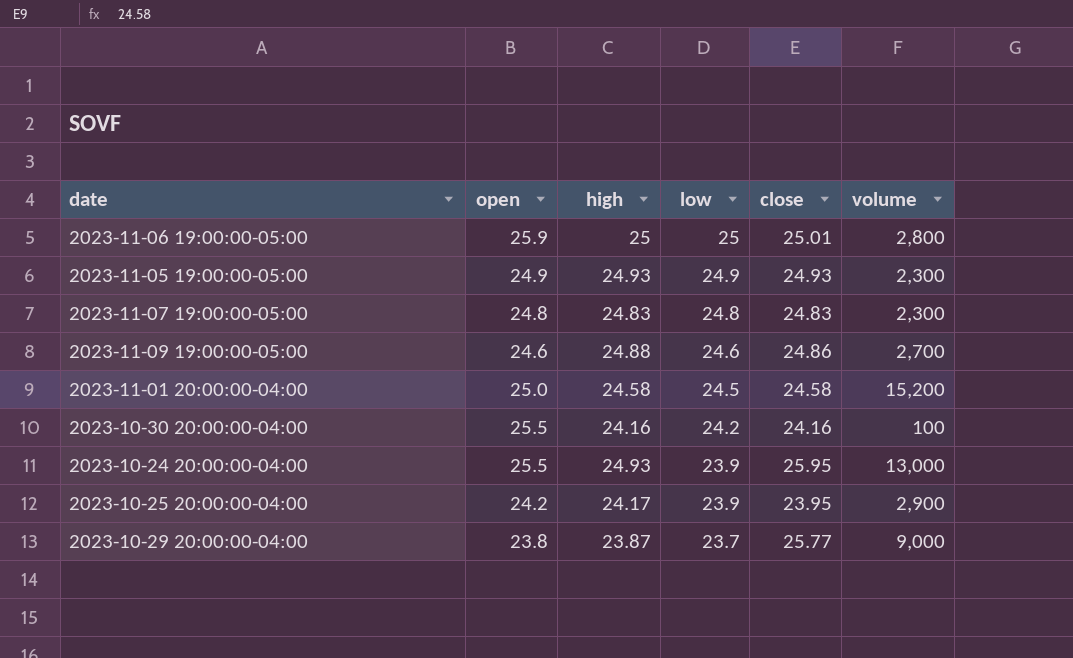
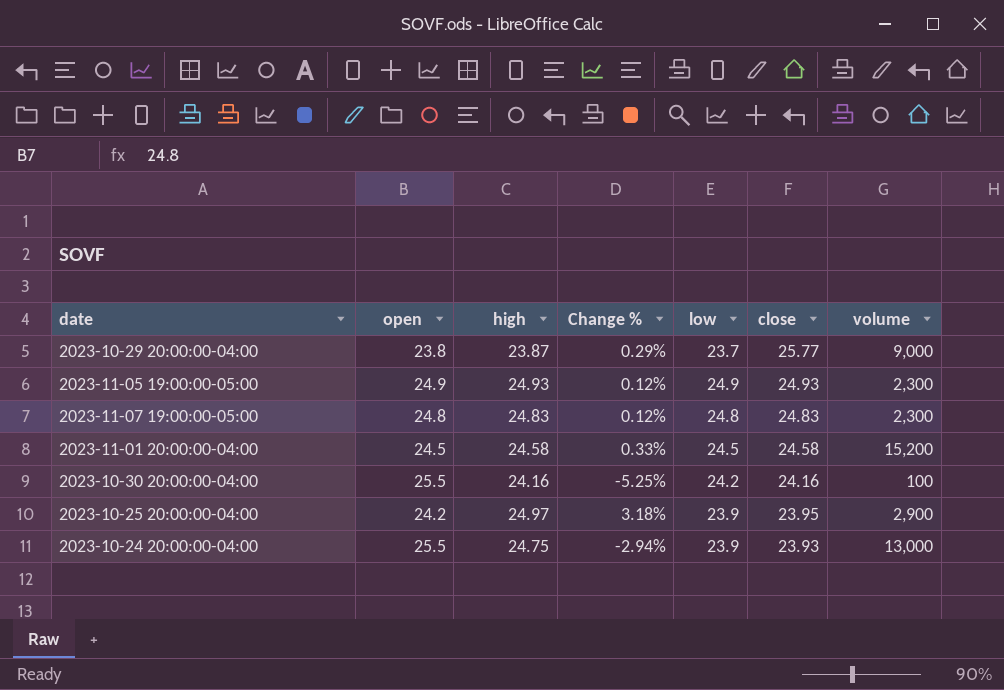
row order: low descending -> close descending
column Change % | formula: none -> ([high] - [open]) / [open]
row 2023-11-06 19:00:00-05:00: 25.9 | 25 | 25 | 25.01 | 2,800 -> none
row 2023-11-09 19:00:00-05:00: 24.6 | 24.88 | 24.6 | 24.86 | 2,700 -> none
2023-11-01 20:00:00-04:00 | open: 25.0 -> 24.5
2023-10-25 20:00:00-04:00 | high: 24.17 -> 24.97
2023-10-24 20:00:00-04:00 | high: 24.93 -> 24.75
2023-10-24 20:00:00-04:00 | close: 25.95 -> 23.93

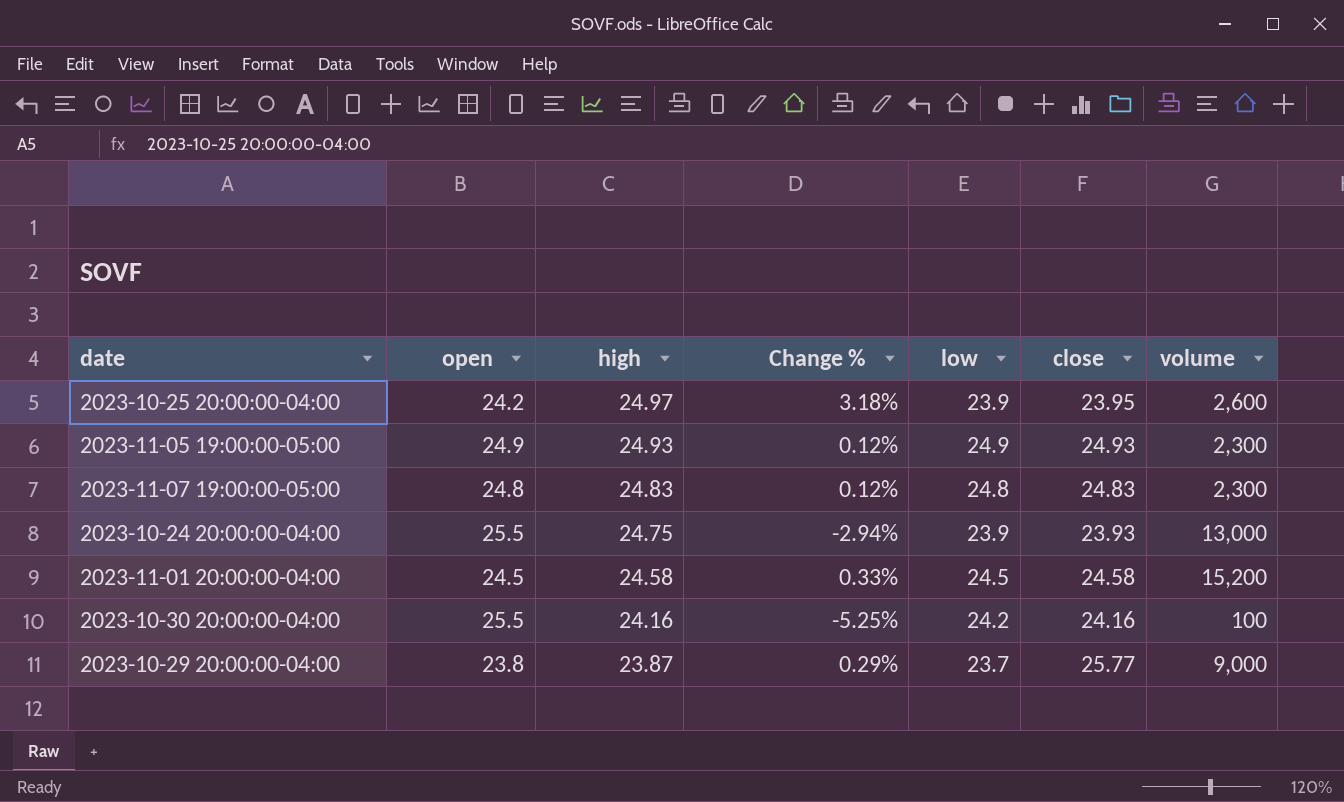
row order: close descending -> high descending
2023-10-25 20:00:00-04:00 | volume: 2,900 -> 2,600

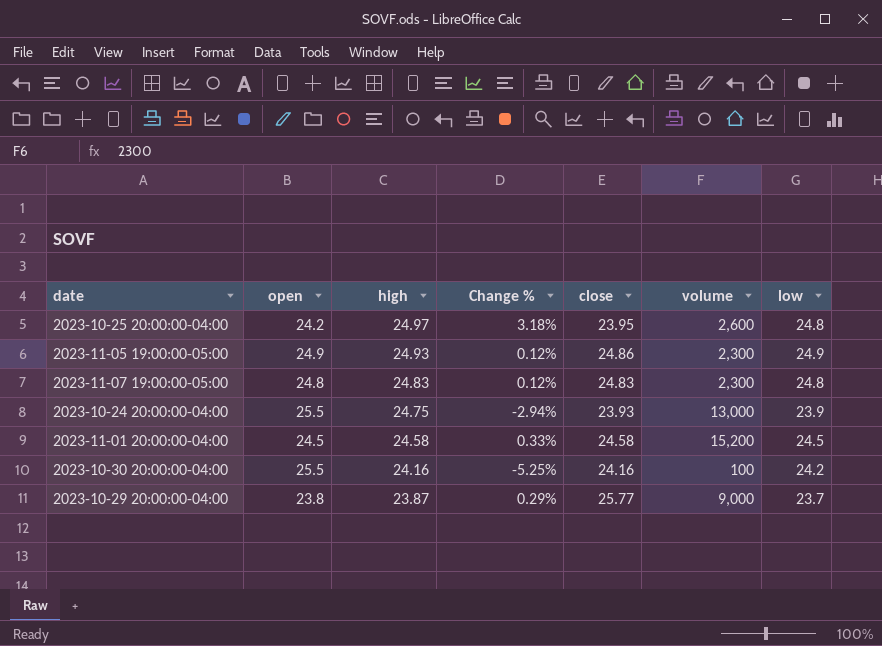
column low | position: 5 -> 7
2023-10-25 20:00:00-04:00 | low: 23.9 -> 24.8
2023-11-05 19:00:00-05:00 | close: 24.93 -> 24.86

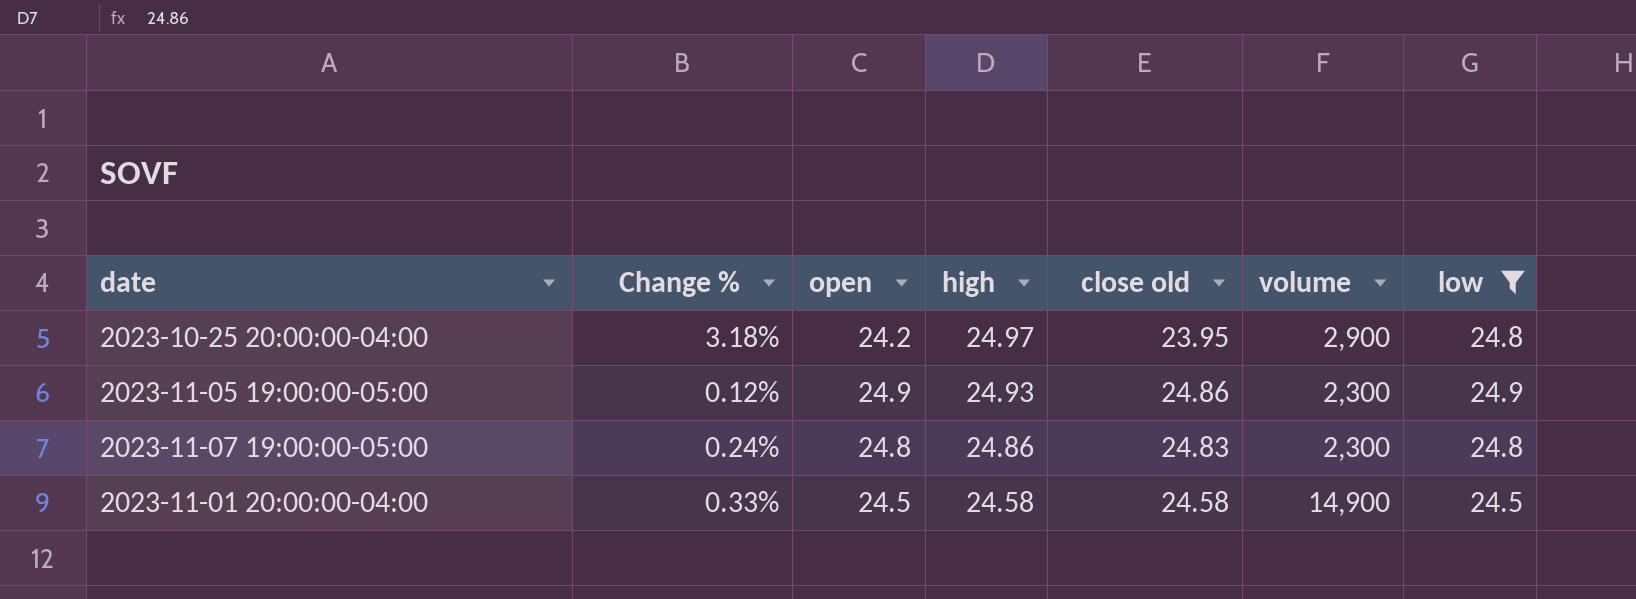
filter: none -> low >= 24.5
column Change % | position: 4 -> 2
column name: close -> close old
2023-10-25 20:00:00-04:00 | volume: 2,600 -> 2,900
2023-11-07 19:00:00-05:00 | Change %: 0.12% -> 0.24%
2023-11-07 19:00:00-05:00 | high: 24.83 -> 24.86
2023-11-01 20:00:00-04:00 | volume: 15,200 -> 14,900

